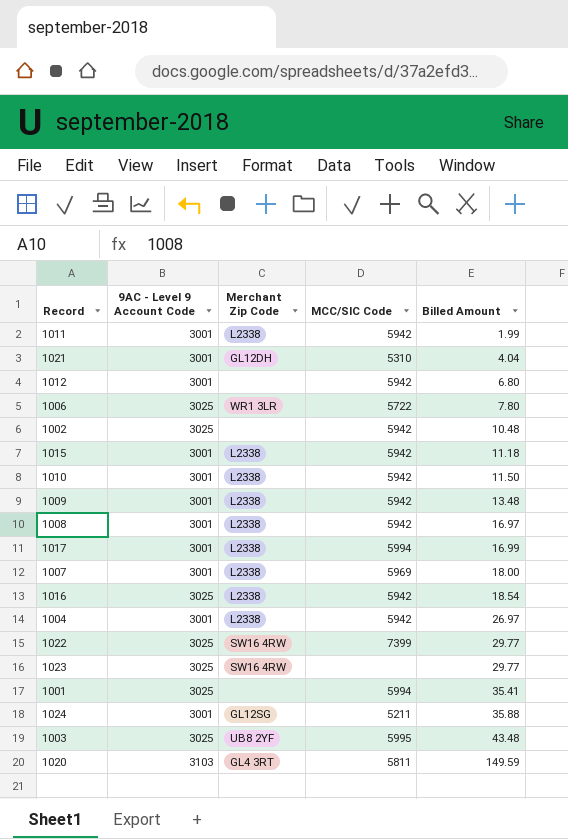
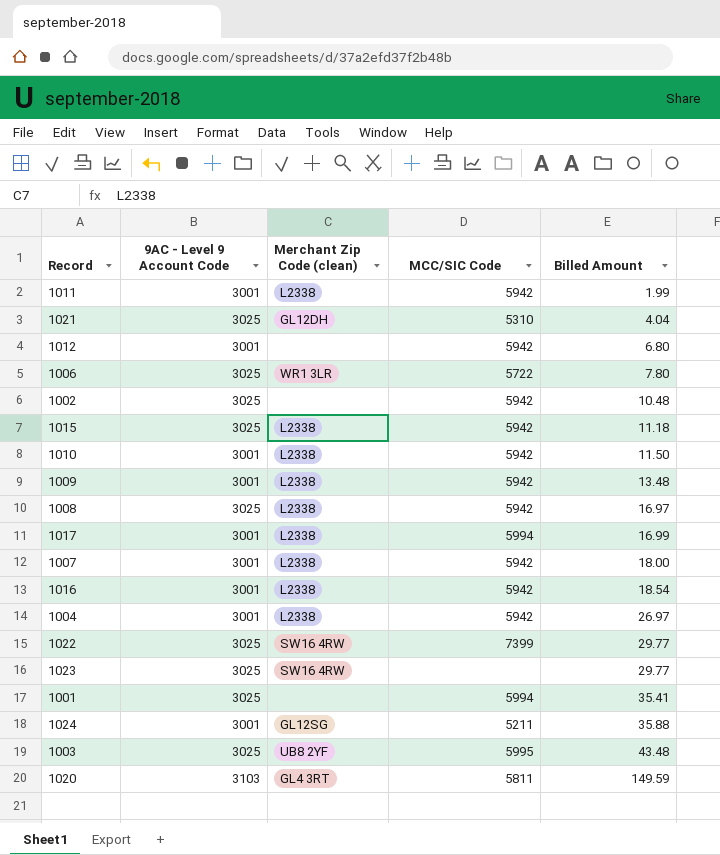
column name: Merchant Zip Code -> Merchant Zip Code (clean)
1021 | 9AC - Level 9 Account Code: 3001 -> 3025
1015 | 9AC - Level 9 Account Code: 3001 -> 3025
1008 | 9AC - Level 9 Account Code: 3001 -> 3025
1007 | MCC/SIC Code: 5969 -> 5942
1016 | 9AC - Level 9 Account Code: 3025 -> 3001

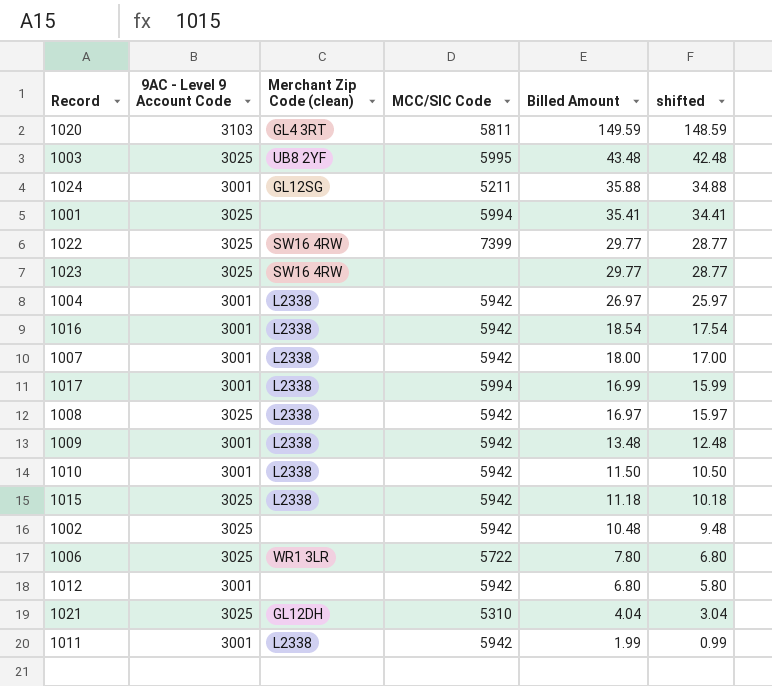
row order: Billed Amount ascending -> Billed Amount descending
column shifted | formula: none -> [Billed Amount] - 1

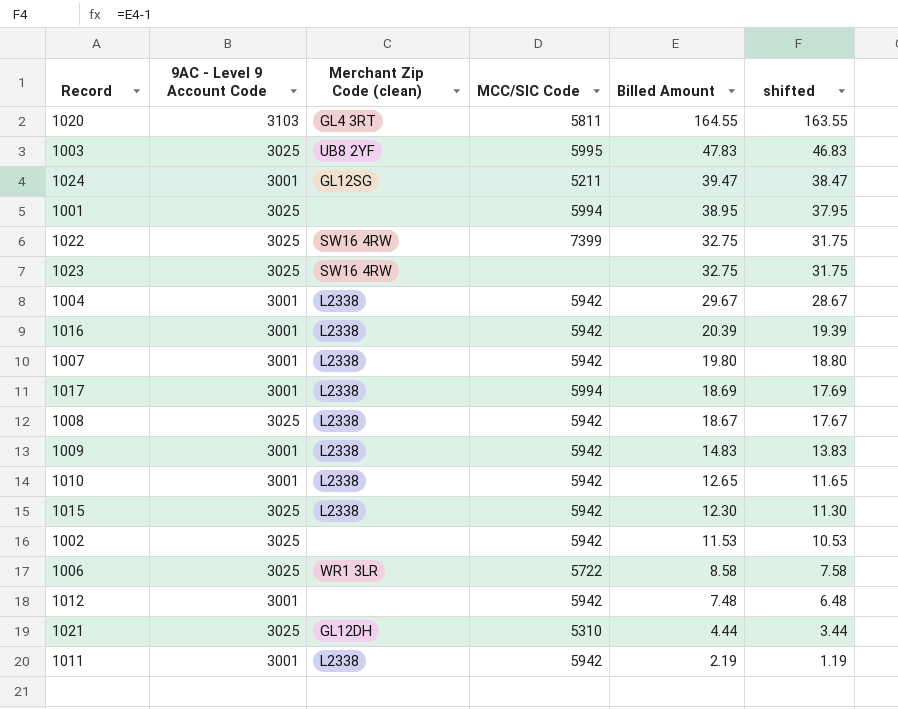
1020 | Billed Amount: 149.59 -> 164.55
1020 | shifted: 148.59 -> 163.55
1003 | Billed Amount: 43.48 -> 47.83
1003 | shifted: 42.48 -> 46.83
1024 | Billed Amount: 35.88 -> 39.47
1024 | shifted: 34.88 -> 38.47
1001 | Billed Amount: 35.41 -> 38.95
1001 | shifted: 34.41 -> 37.95
1022 | Billed Amount: 29.77 -> 32.75
1022 | shifted: 28.77 -> 31.75
1023 | Billed Amount: 29.77 -> 32.75
1023 | shifted: 28.77 -> 31.75
1004 | Billed Amount: 26.97 -> 29.67
1004 | shifted: 25.97 -> 28.67
1016 | Billed Amount: 18.54 -> 20.39
1016 | shifted: 17.54 -> 19.39
1007 | Billed Amount: 18.00 -> 19.80
1007 | shifted: 17.00 -> 18.80
1017 | Billed Amount: 16.99 -> 18.69
1017 | shifted: 15.99 -> 17.69
1008 | Billed Amount: 16.97 -> 18.67
1008 | shifted: 15.97 -> 17.67
1009 | Billed Amount: 13.48 -> 14.83
1009 | shifted: 12.48 -> 13.83
1010 | Billed Amount: 11.50 -> 12.65
1010 | shifted: 10.50 -> 11.65
1015 | Billed Amount: 11.18 -> 12.30
1015 | shifted: 10.18 -> 11.30
1002 | Billed Amount: 10.48 -> 11.53
1002 | shifted: 9.48 -> 10.53
1006 | Billed Amount: 7.80 -> 8.58
1006 | shifted: 6.80 -> 7.58
1012 | Billed Amount: 6.80 -> 7.48
1012 | shifted: 5.80 -> 6.48
1021 | Billed Amount: 4.04 -> 4.44
1021 | shifted: 3.04 -> 3.44
1011 | Billed Amount: 1.99 -> 2.19
1011 | shifted: 0.99 -> 1.19

